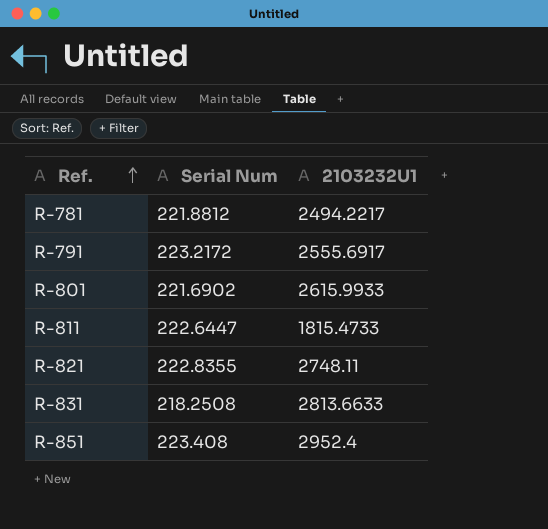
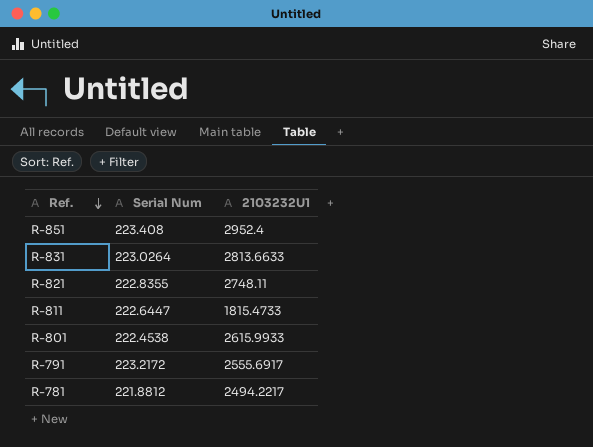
row order: Ref. ascending -> Ref. descending
R-831 | Serial Num: 218.2508 -> 223.0264
R-801 | Serial Num: 221.6902 -> 222.4538

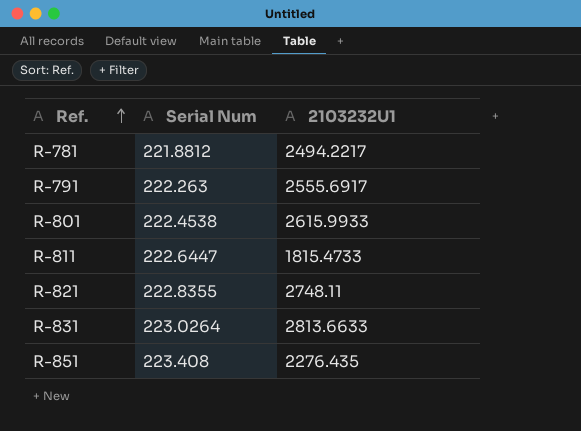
row order: Ref. descending -> Ref. ascending
R-791 | Serial Num: 223.2172 -> 222.263
R-851 | 2103232U1: 2952.4 -> 2276.435

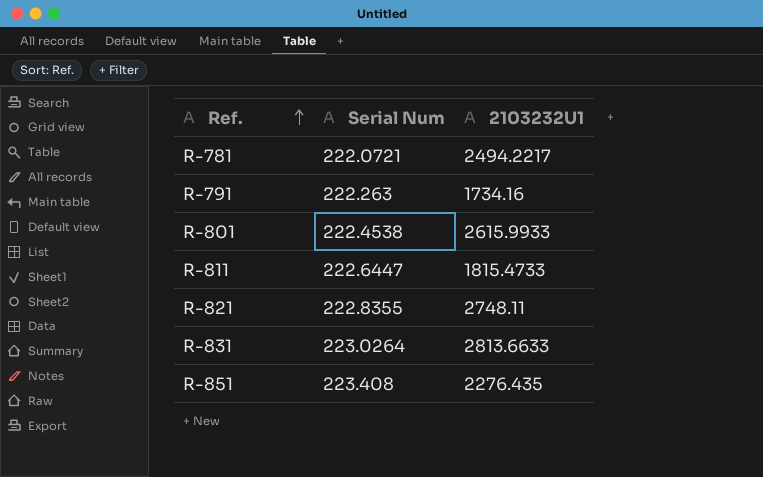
R-781 | Serial Num: 221.8812 -> 222.0721
R-791 | 2103232U1: 2555.6917 -> 1734.16

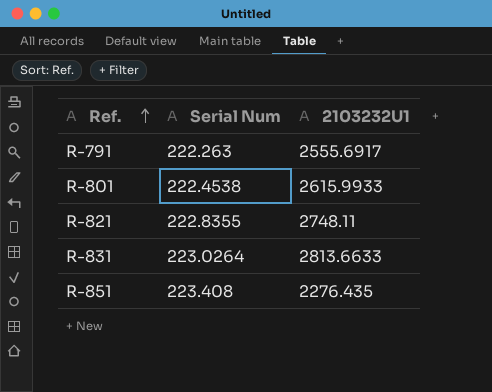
row R-781: 222.0721 | 2494.2217 -> none
row R-811: 222.6447 | 1815.4733 -> none
R-791 | 2103232U1: 1734.16 -> 2555.6917

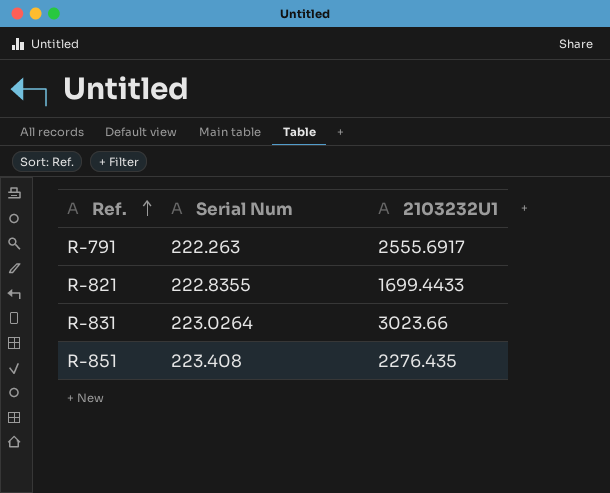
row R-801: 222.4538 | 2615.9933 -> none
R-821 | 2103232U1: 2748.11 -> 1699.4433
R-831 | 2103232U1: 2813.6633 -> 3023.66

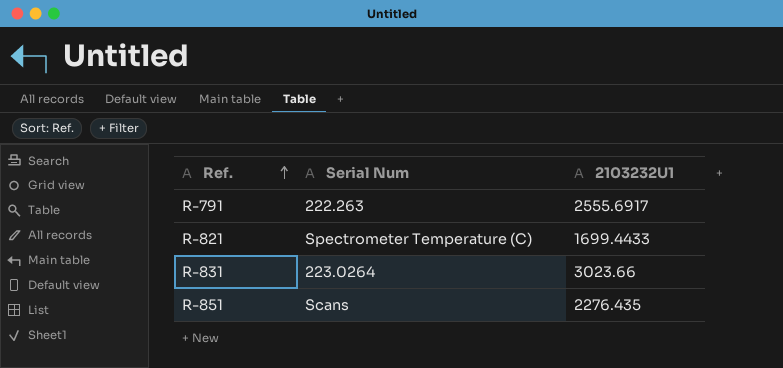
R-821 | Serial Num: 222.8355 -> Spectrometer Temperature (C)
R-851 | Serial Num: 223.408 -> Scans

